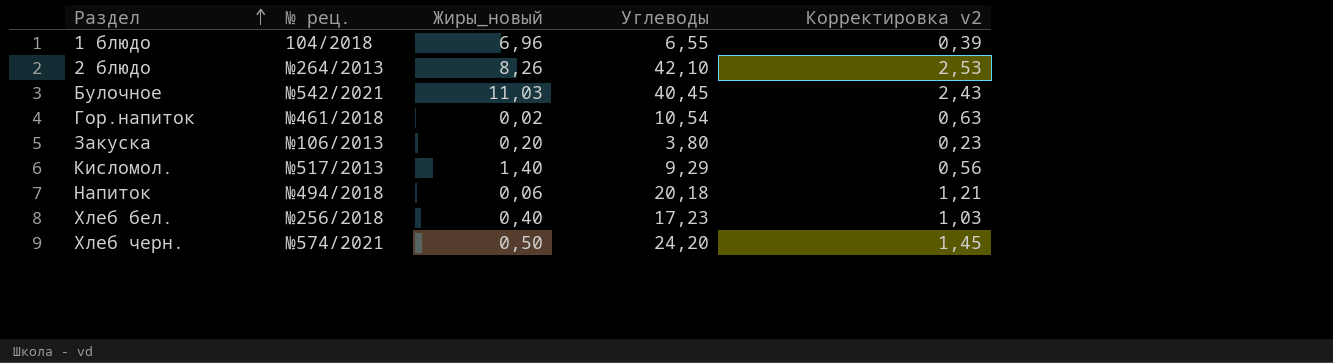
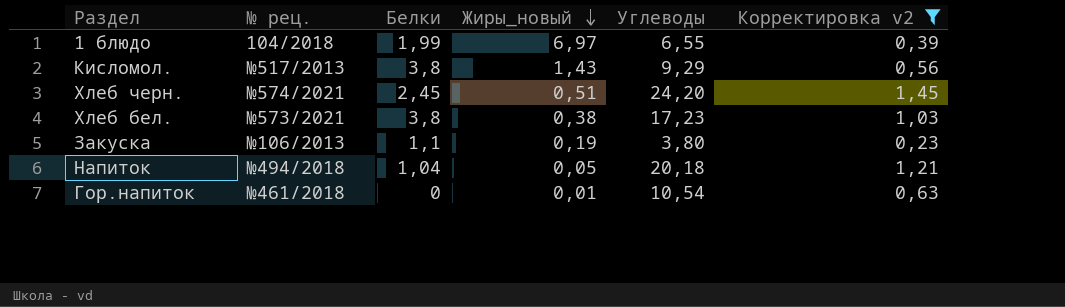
filter: none -> Корректировка v2 <= 1,45
row order: Раздел ascending -> Жиры_новый descending
column Белки | position: none -> 3
1 блюдо | Жиры_новый: 6,96 -> 6,97
Кисломол. | Жиры_новый: 1,40 -> 1,43
Хлеб черн. | Жиры_новый: 0,50 -> 0,51
Хлеб бел. | № рец.: №256/2018 -> №573/2021
Хлеб бел. | Жиры_новый: 0,40 -> 0,38
Закуска | Жиры_новый: 0,20 -> 0,19
Напиток | Жиры_новый: 0,06 -> 0,05
Гор.напиток | Жиры_новый: 0,02 -> 0,01

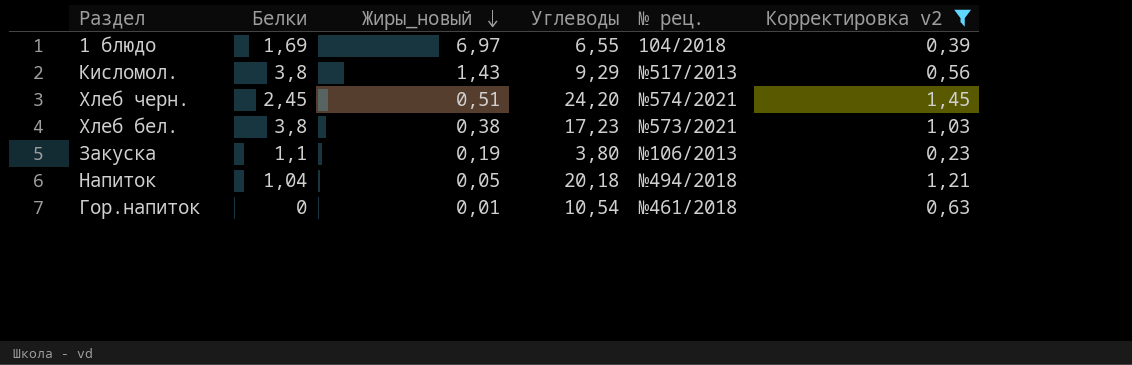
column № рец. | position: 2 -> 5
1 блюдо | Белки: 1,99 -> 1,69

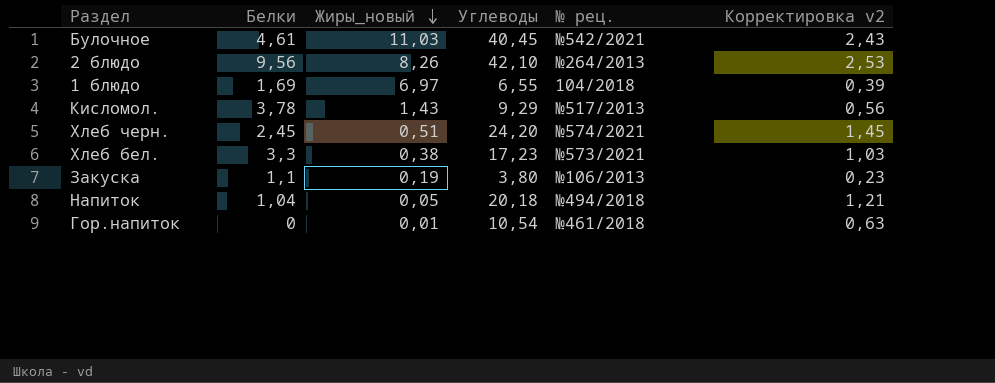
filter: Корректировка v2 <= 1,45 -> none
Кисломол. | Белки: 3,8 -> 3,78
Хлеб бел. | Белки: 3,8 -> 3,3

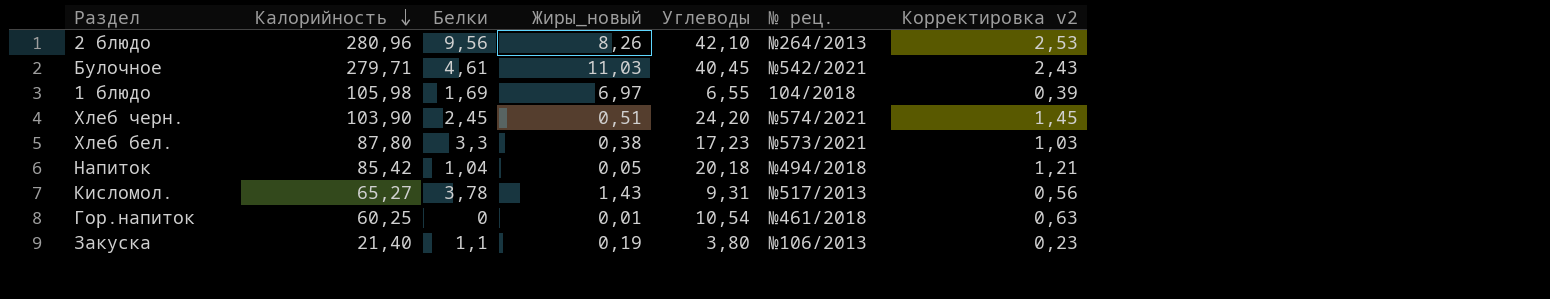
row order: Жиры_новый descending -> Калорийность descending
column Калорийность | position: none -> 2
Кисломол. | Углеводы: 9,29 -> 9,31

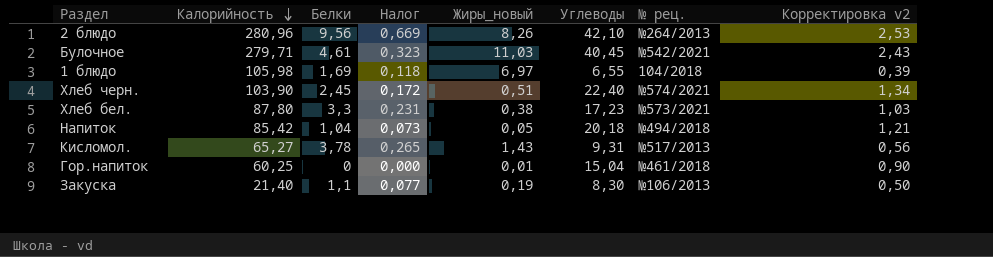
column Налог | formula: none -> [Белки] * 0,07
Хлеб черн. | Углеводы: 24,20 -> 22,40
Хлеб черн. | Корректировка v2: 1,45 -> 1,34
Гор.напиток | Углеводы: 10,54 -> 15,04
Гор.напиток | Корректировка v2: 0,63 -> 0,90
Закуска | Углеводы: 3,80 -> 8,30
Закуска | Корректировка v2: 0,23 -> 0,50

